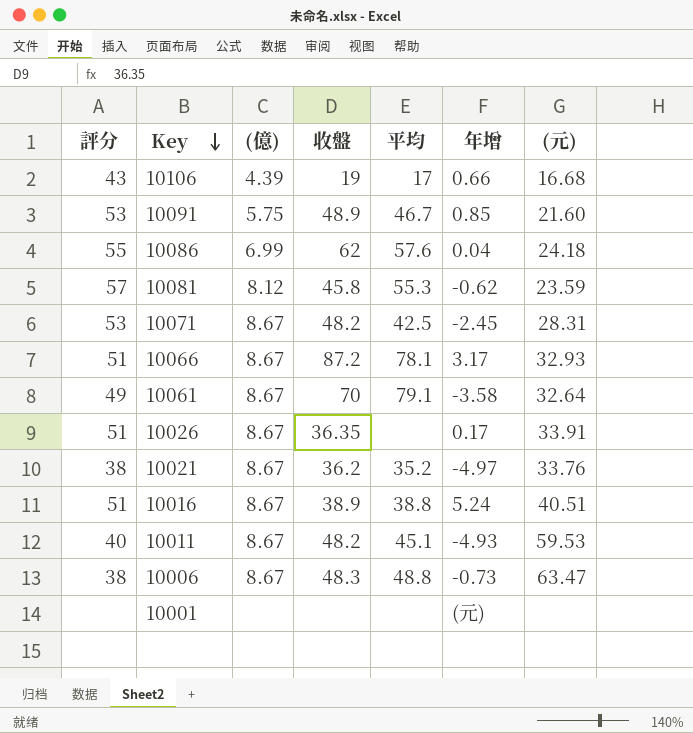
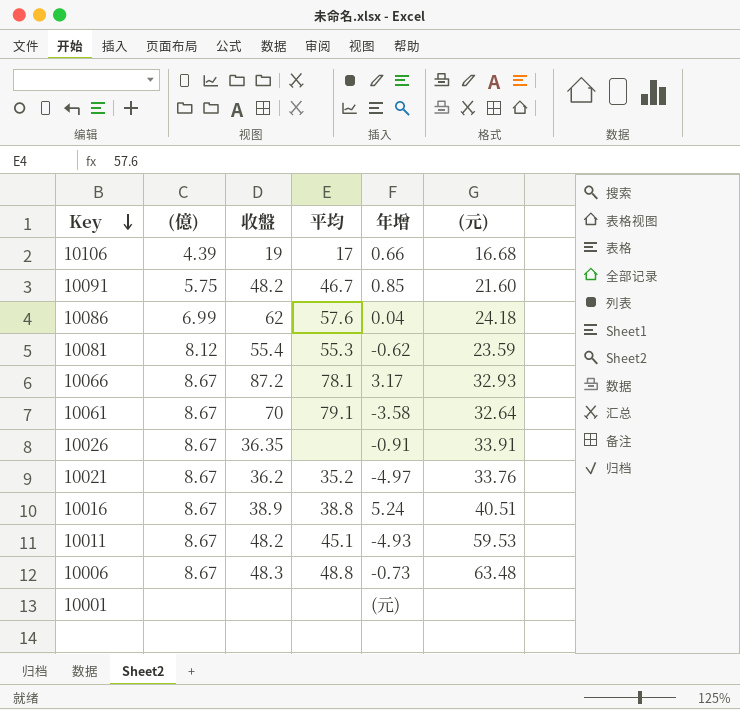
column 評分 | position: 1 -> none
row 10071: 53 | 8.67 | 48.2 | 42.5 | -2.45 | 28.31 -> none
10091 | 收盤: 48.9 -> 48.2
10081 | 收盤: 45.8 -> 55.4
10026 | 年增: 0.17 -> -0.91
10006 | (元): 63.47 -> 63.48

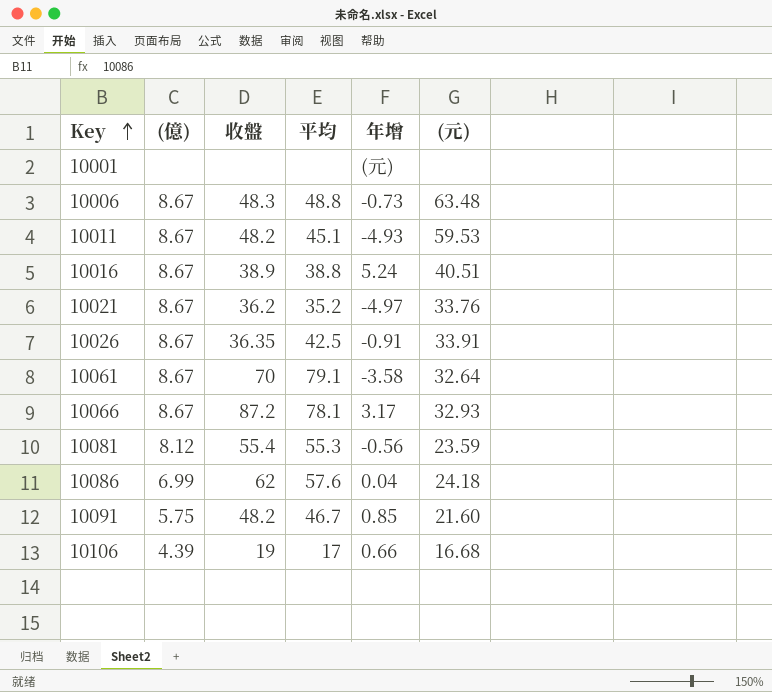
row order: Key descending -> Key ascending
10026 | 平均: none -> 42.5
10081 | 年增: -0.62 -> -0.56

